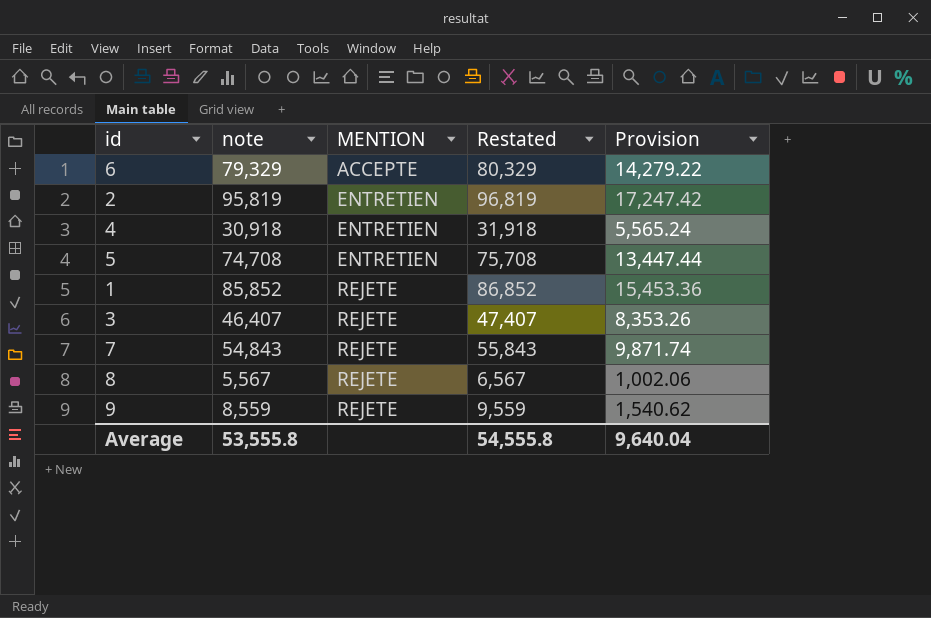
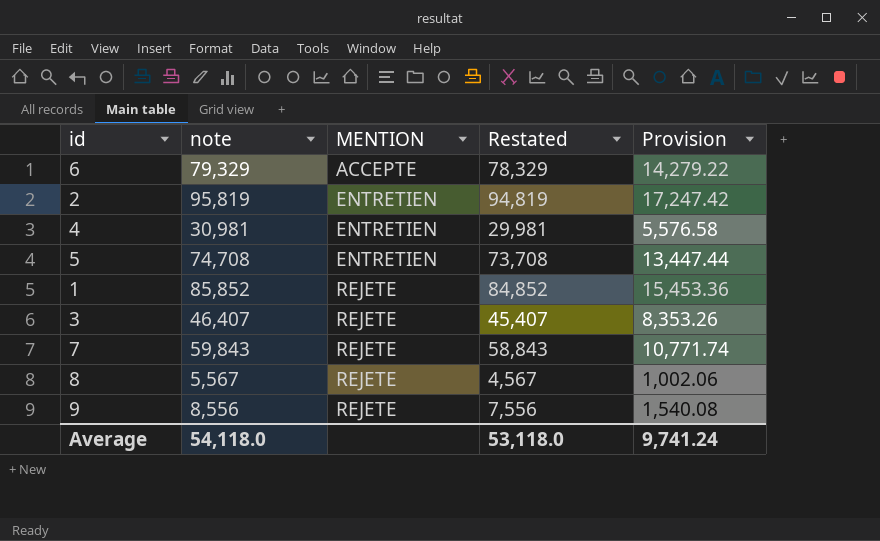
column Restated | formula: [note] + 1000 -> [note] - 1000
4 | note: 30,918 -> 30,981
4 | Provision: 5,565.24 -> 5,576.58
7 | note: 54,843 -> 59,843
7 | Provision: 9,871.74 -> 10,771.74
9 | note: 8,559 -> 8,556
9 | Provision: 1,540.62 -> 1,540.08
Average | note: 53,555.8 -> 54,118.0
Average | Restated: 54,555.8 -> 53,118.0
Average | Provision: 9,640.04 -> 9,741.24

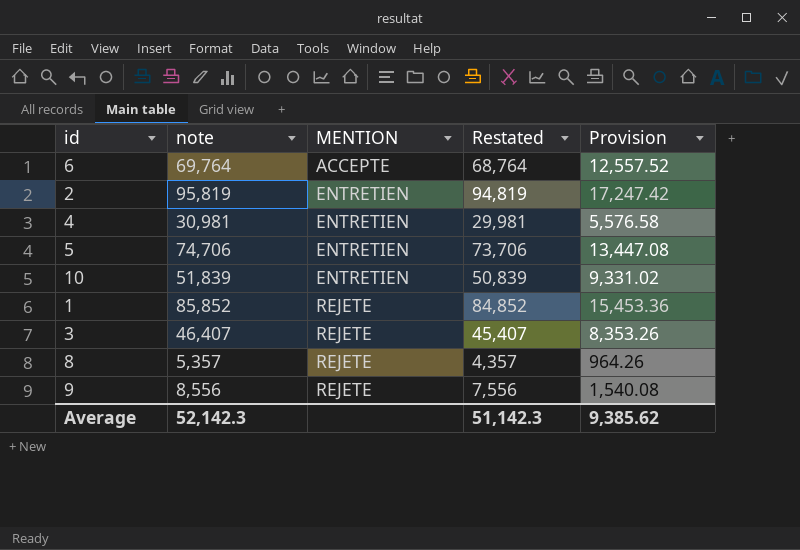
row 7: 59,843 | REJETE | 58,843 | 10,771.74 -> none
6 | note: 79,329 -> 69,764
6 | Restated: 78,329 -> 68,764
6 | Provision: 14,279.22 -> 12,557.52
5 | note: 74,708 -> 74,706
5 | Restated: 73,708 -> 73,706
5 | Provision: 13,447.44 -> 13,447.08
row 10: none -> 51,839 | ENTRETIEN | 50,839 | 9,331.02
8 | note: 5,567 -> 5,357
8 | Restated: 4,567 -> 4,357
8 | Provision: 1,002.06 -> 964.26
Average | note: 54,118.0 -> 52,142.3
Average | Restated: 53,118.0 -> 51,142.3
Average | Provision: 9,741.24 -> 9,385.62

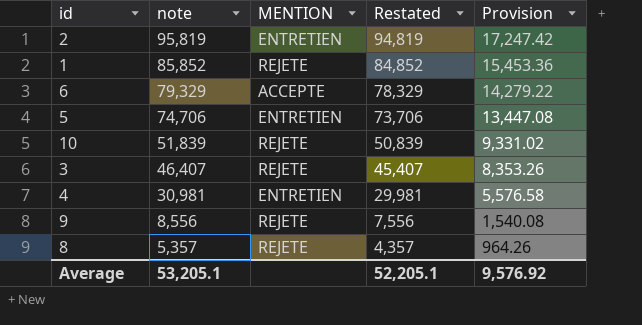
row order: MENTION ascending -> note descending
6 | note: 69,764 -> 79,329
6 | Restated: 68,764 -> 78,329
6 | Provision: 12,557.52 -> 14,279.22
10 | MENTION: ENTRETIEN -> REJETE
Average | note: 52,142.3 -> 53,205.1
Average | Restated: 51,142.3 -> 52,205.1
Average | Provision: 9,385.62 -> 9,576.92

